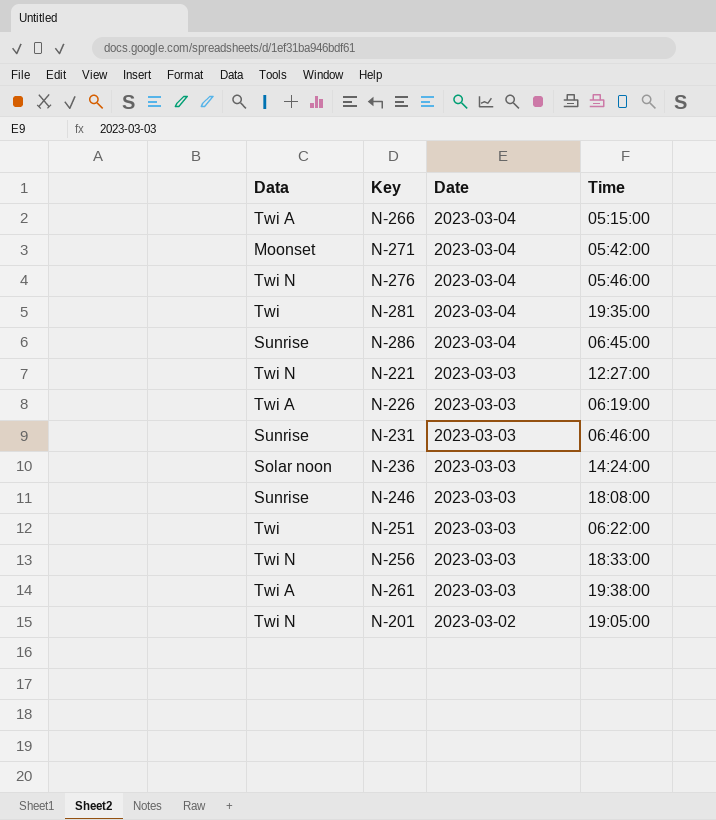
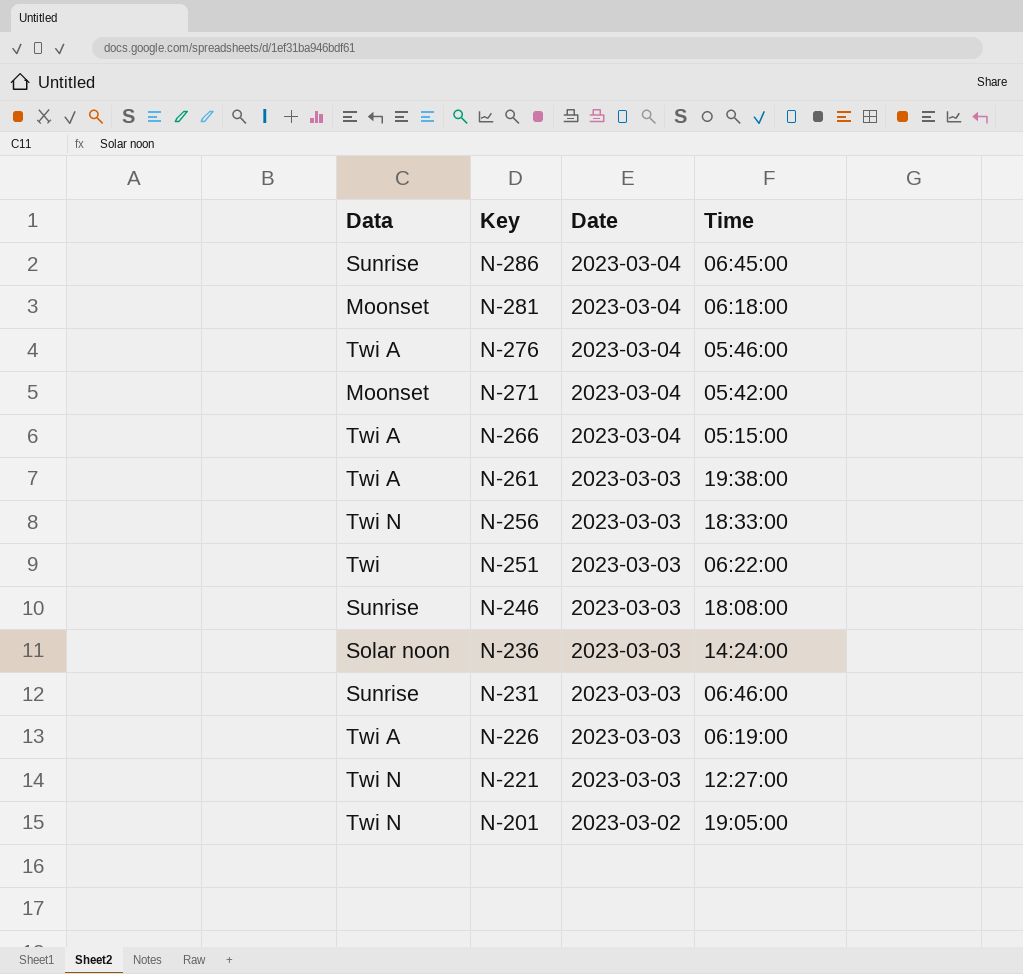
row order: Date descending -> Key descending
N-281 | Data: Twi -> Moonset
N-281 | Time: 19:35:00 -> 06:18:00
N-276 | Data: Twi N -> Twi A

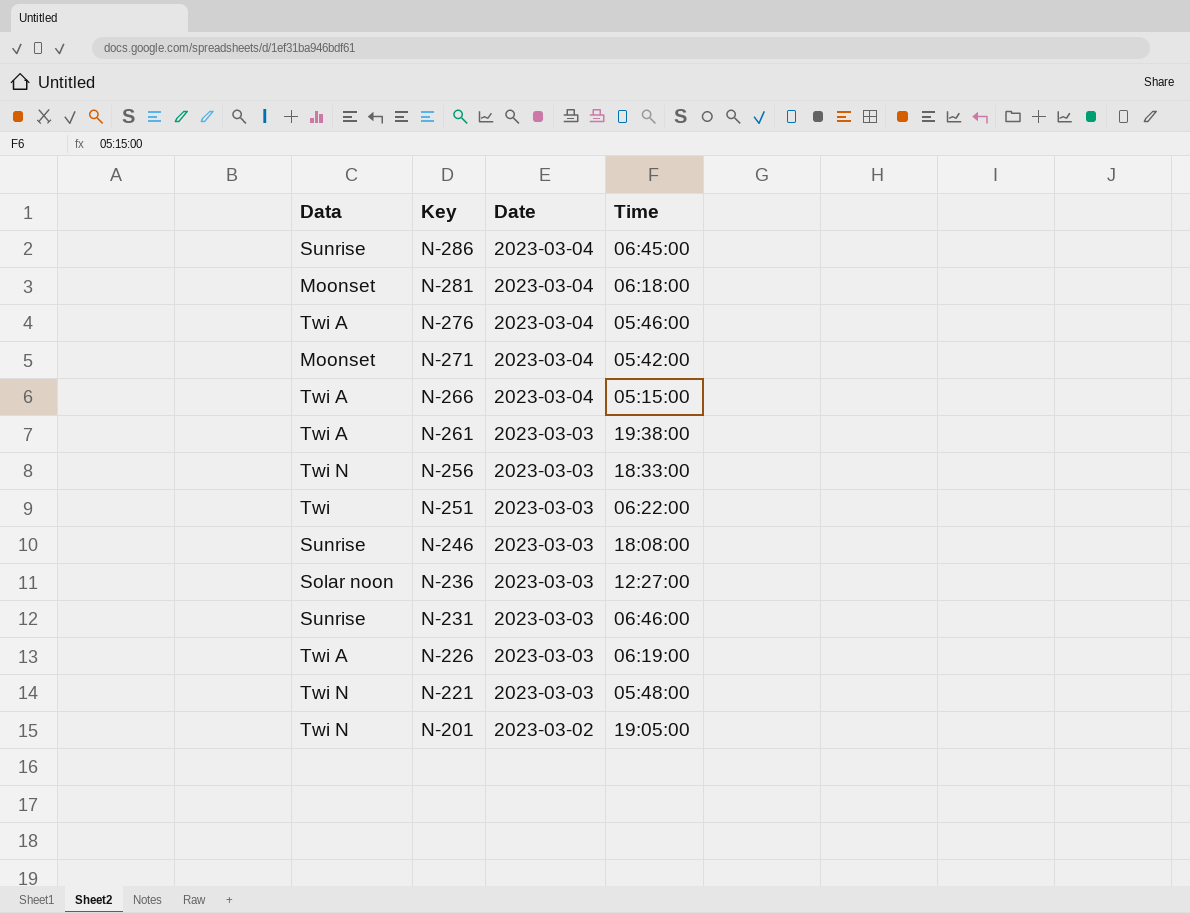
N-236 | Time: 14:24:00 -> 12:27:00
N-221 | Time: 12:27:00 -> 05:48:00

